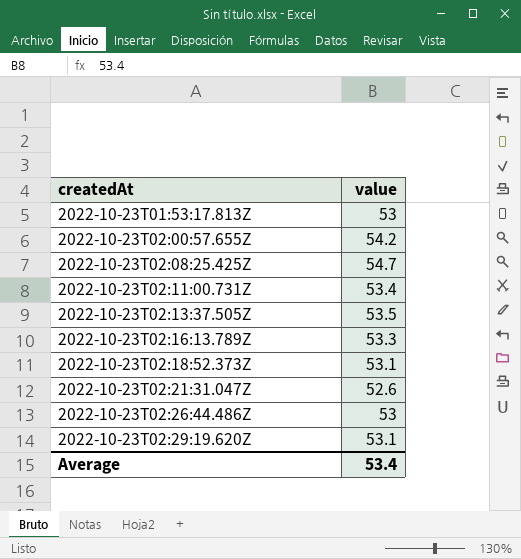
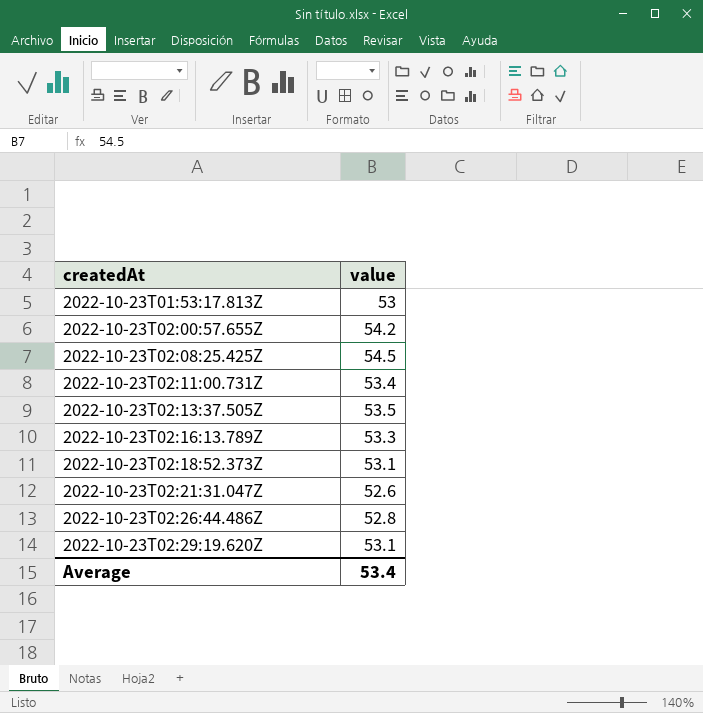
2022-10-23T02:08:25.425Z | value: 54.7 -> 54.5
2022-10-23T02:26:44.486Z | value: 53 -> 52.8

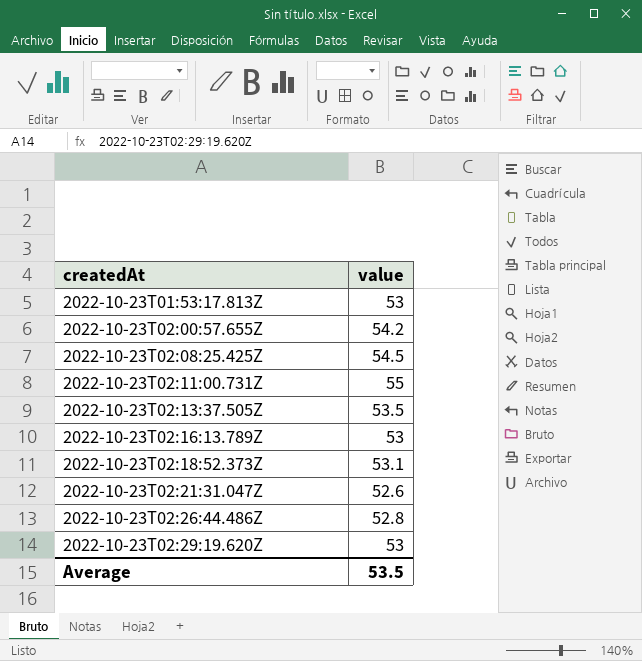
2022-10-23T02:11:00.731Z | value: 53.4 -> 55
2022-10-23T02:16:13.789Z | value: 53.3 -> 53
2022-10-23T02:29:19.620Z | value: 53.1 -> 53
Average | value: 53.4 -> 53.5

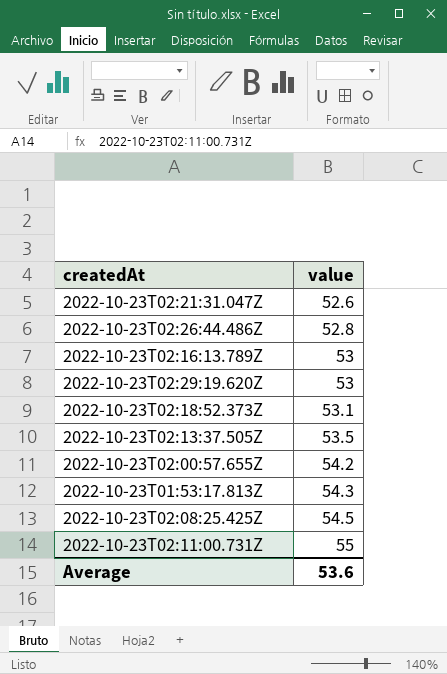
row order: createdAt ascending -> value ascending
2022-10-23T01:53:17.813Z | value: 53 -> 54.3
Average | value: 53.5 -> 53.6

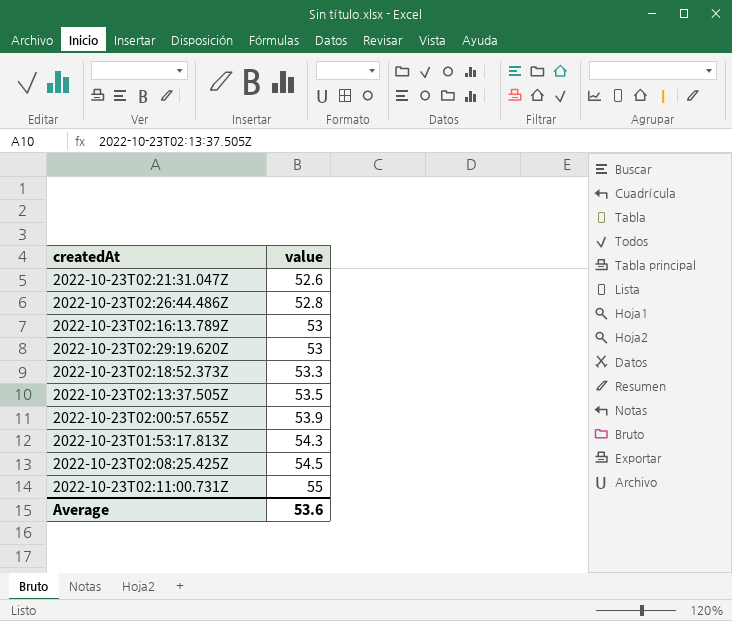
2022-10-23T02:18:52.373Z | value: 53.1 -> 53.3
2022-10-23T02:00:57.655Z | value: 54.2 -> 53.9

